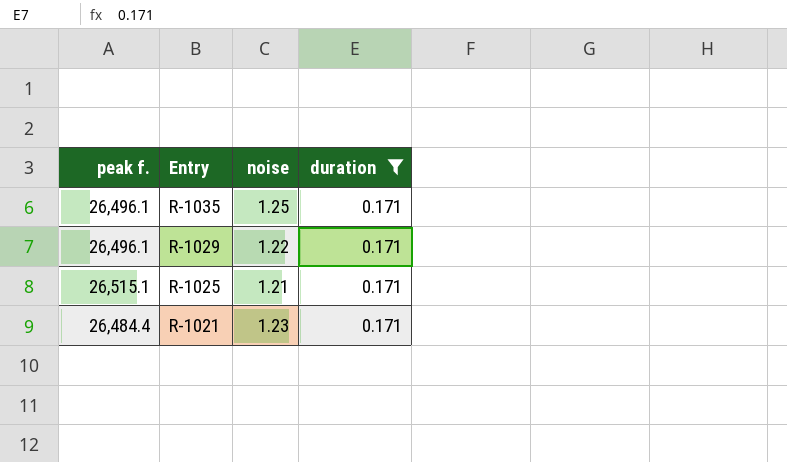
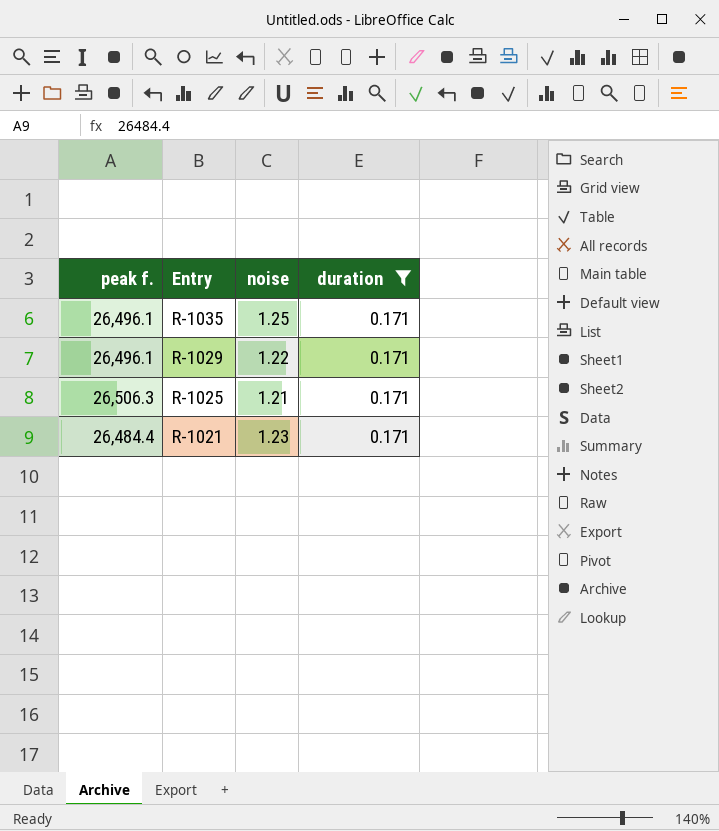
R-1025 | peak f.: 26,515.1 -> 26,506.3

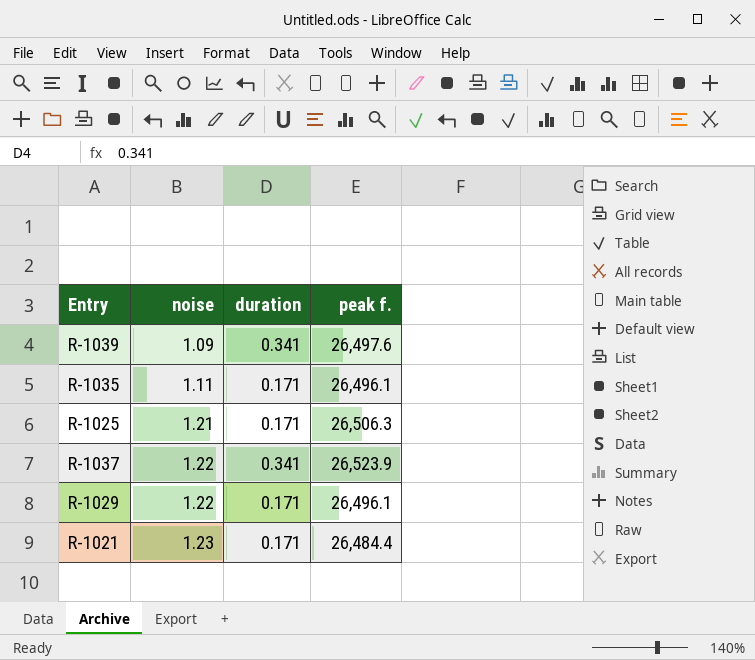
filter: duration = 0.171 -> none
row order: Entry descending -> noise ascending
column peak f. | position: 1 -> 4
R-1035 | noise: 1.25 -> 1.11

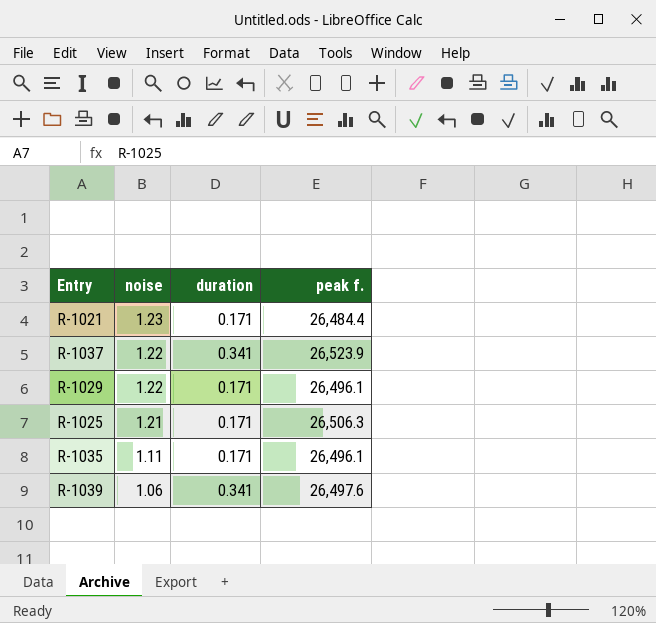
row order: noise ascending -> noise descending
R-1039 | noise: 1.09 -> 1.06

